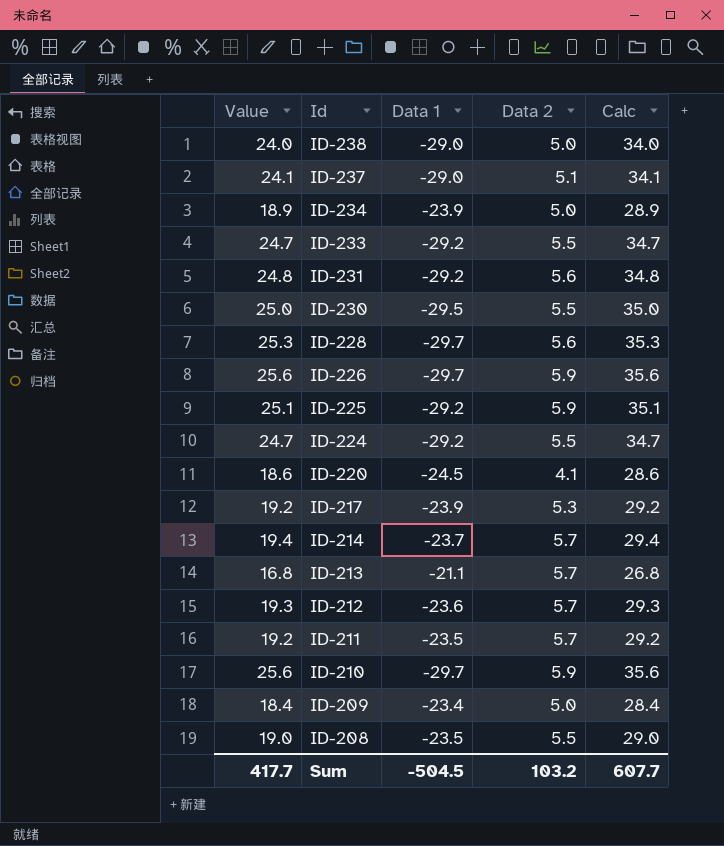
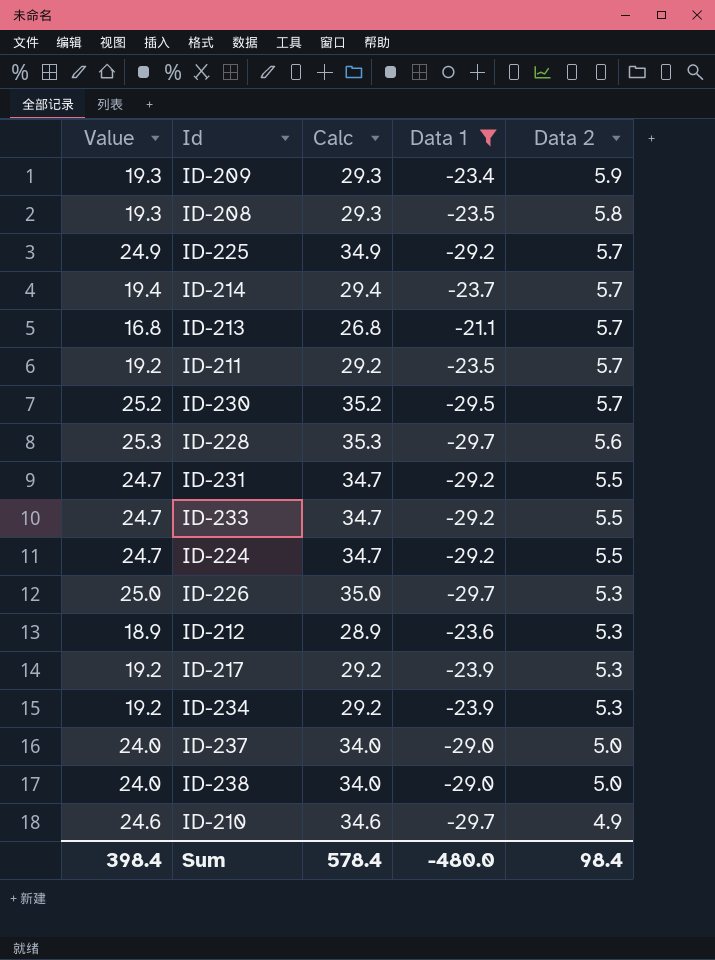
filter: none -> Data 1 != -24.5
row order: Id descending -> Data 2 descending
column Calc | position: 5 -> 3
ID-209 | Value: 18.4 -> 19.3
ID-209 | Calc: 28.4 -> 29.3
ID-209 | Data 2: 5.0 -> 5.9
ID-208 | Value: 19.0 -> 19.3
ID-208 | Calc: 29.0 -> 29.3
ID-208 | Data 2: 5.5 -> 5.8
ID-225 | Value: 25.1 -> 24.9
ID-225 | Calc: 35.1 -> 34.9
ID-225 | Data 2: 5.9 -> 5.7
ID-230 | Value: 25.0 -> 25.2
ID-230 | Calc: 35.0 -> 35.2
ID-230 | Data 2: 5.5 -> 5.7
ID-231 | Value: 24.8 -> 24.7
ID-231 | Calc: 34.8 -> 34.7
ID-231 | Data 2: 5.6 -> 5.5
ID-226 | Value: 25.6 -> 25.0
ID-226 | Calc: 35.6 -> 35.0
ID-226 | Data 2: 5.9 -> 5.3
ID-212 | Value: 19.3 -> 18.9
ID-212 | Calc: 29.3 -> 28.9
ID-212 | Data 2: 5.7 -> 5.3
ID-234 | Value: 18.9 -> 19.2
ID-234 | Calc: 28.9 -> 29.2
ID-234 | Data 2: 5.0 -> 5.3
ID-237 | Value: 24.1 -> 24.0
ID-237 | Calc: 34.1 -> 34.0
ID-237 | Data 2: 5.1 -> 5.0
ID-210 | Value: 25.6 -> 24.6
ID-210 | Calc: 35.6 -> 34.6
ID-210 | Data 2: 5.9 -> 4.9
Sum | Value: 417.7 -> 398.4
Sum | Calc: 607.7 -> 578.4
Sum | Data 1: -504.5 -> -480.0
Sum | Data 2: 103.2 -> 98.4

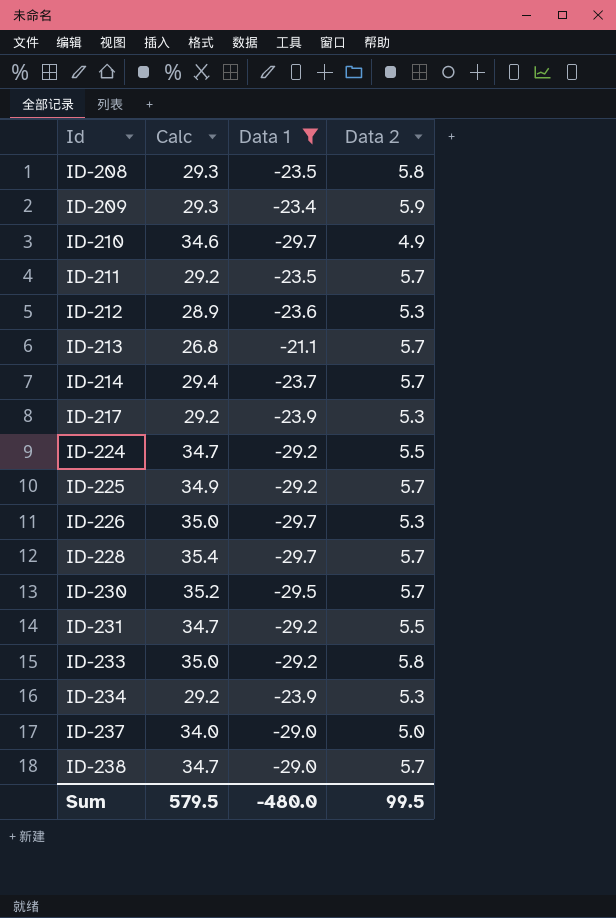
row order: Data 2 descending -> Id ascending
column Value | formula: [Calc] - 10 -> none
ID-228 | Calc: 35.3 -> 35.4
ID-228 | Data 2: 5.6 -> 5.7
ID-233 | Calc: 34.7 -> 35.0
ID-233 | Data 2: 5.5 -> 5.8
ID-238 | Calc: 34.0 -> 34.7
ID-238 | Data 2: 5.0 -> 5.7
Sum | Calc: 578.4 -> 579.5
Sum | Data 2: 98.4 -> 99.5

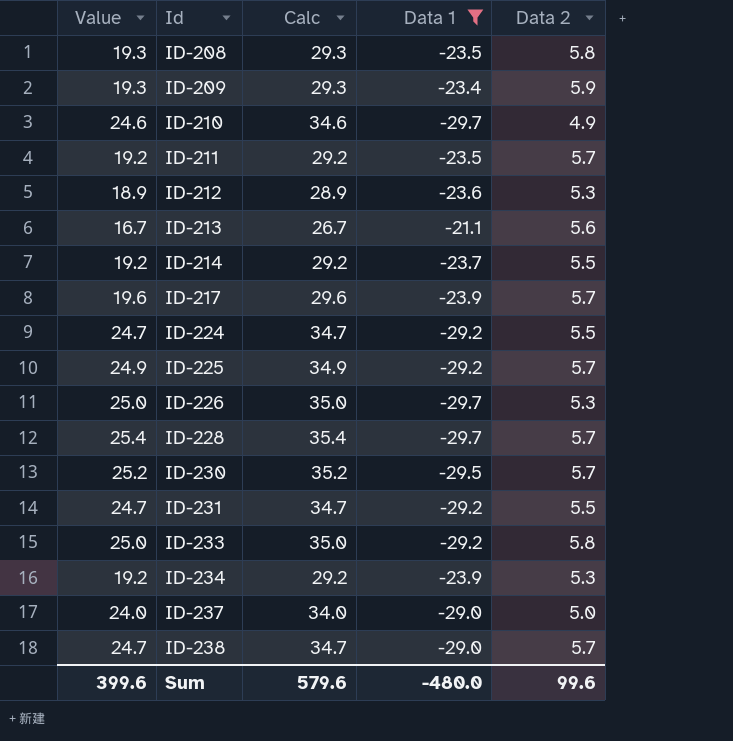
column Value | formula: none -> [Calc] - 10
ID-213 | Calc: 26.8 -> 26.7
ID-213 | Data 2: 5.7 -> 5.6
ID-214 | Calc: 29.4 -> 29.2
ID-214 | Data 2: 5.7 -> 5.5
ID-217 | Calc: 29.2 -> 29.6
ID-217 | Data 2: 5.3 -> 5.7
Sum | Calc: 579.5 -> 579.6
Sum | Data 2: 99.5 -> 99.6

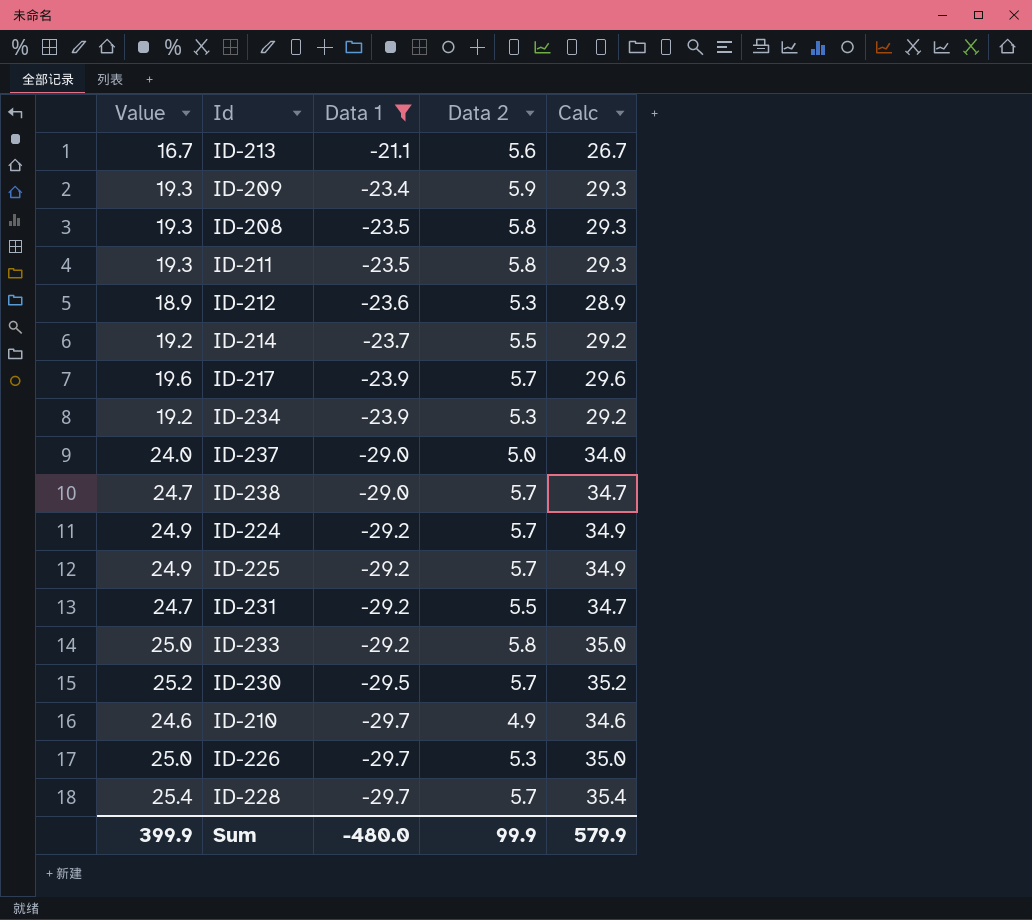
row order: Id ascending -> Data 1 descending
column Calc | position: 3 -> 5
ID-211 | Value: 19.2 -> 19.3
ID-211 | Data 2: 5.7 -> 5.8
ID-211 | Calc: 29.2 -> 29.3
ID-224 | Value: 24.7 -> 24.9
ID-224 | Data 2: 5.5 -> 5.7
ID-224 | Calc: 34.7 -> 34.9
Sum | Value: 399.6 -> 399.9
Sum | Data 2: 99.6 -> 99.9
Sum | Calc: 579.6 -> 579.9

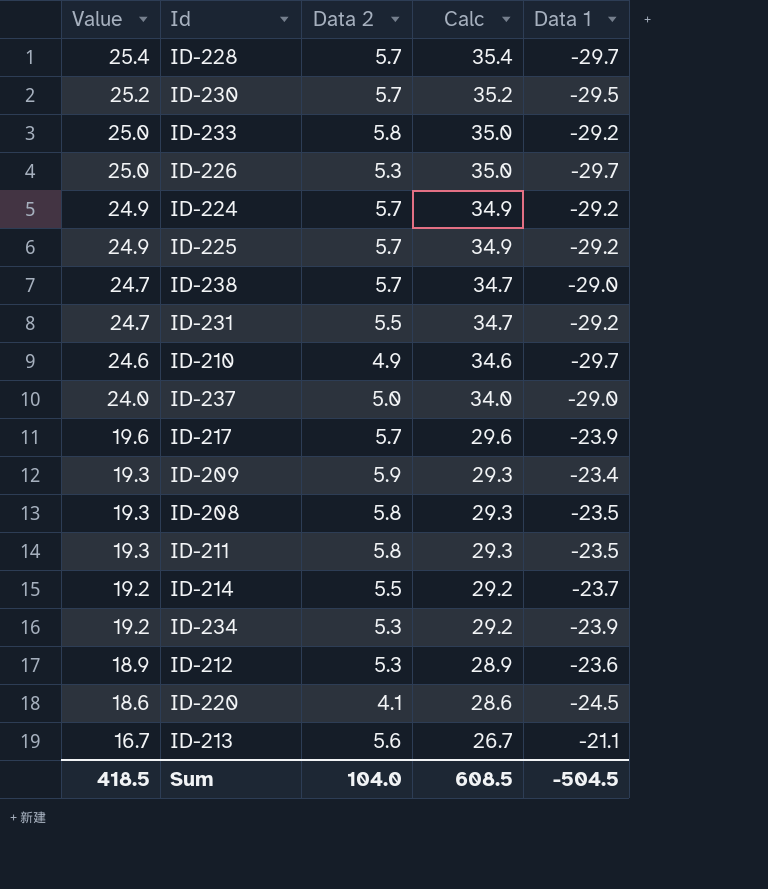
filter: Data 1 != -24.5 -> none
row order: Data 1 descending -> Value descending
column Data 1 | position: 3 -> 5
Sum | Value: 399.9 -> 418.5
Sum | Data 2: 99.9 -> 104.0
Sum | Calc: 579.9 -> 608.5
Sum | Data 1: -480.0 -> -504.5

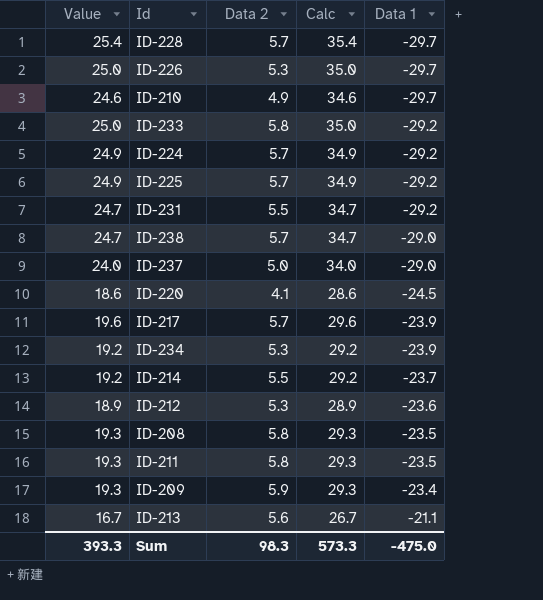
row order: Value descending -> Data 1 ascending
row ID-230: 25.2 | 5.7 | 35.2 | -29.5 -> none
Sum | Value: 418.5 -> 393.3
Sum | Data 2: 104.0 -> 98.3
Sum | Calc: 608.5 -> 573.3
Sum | Data 1: -504.5 -> -475.0

